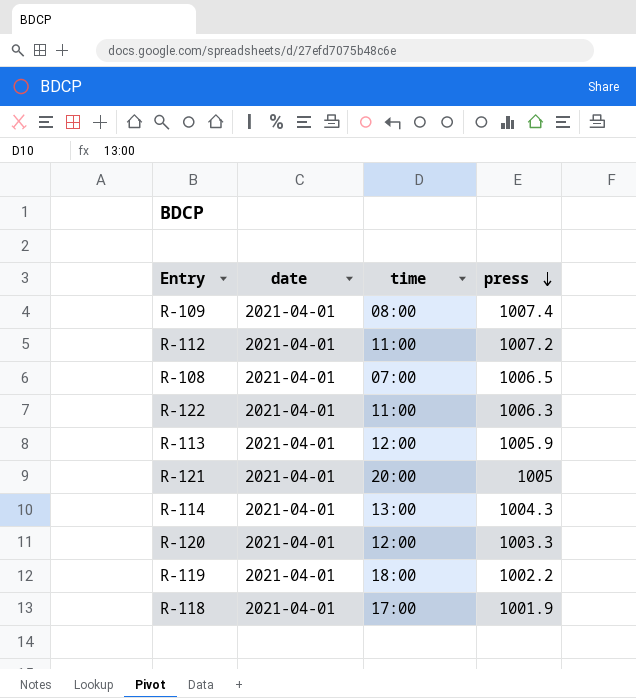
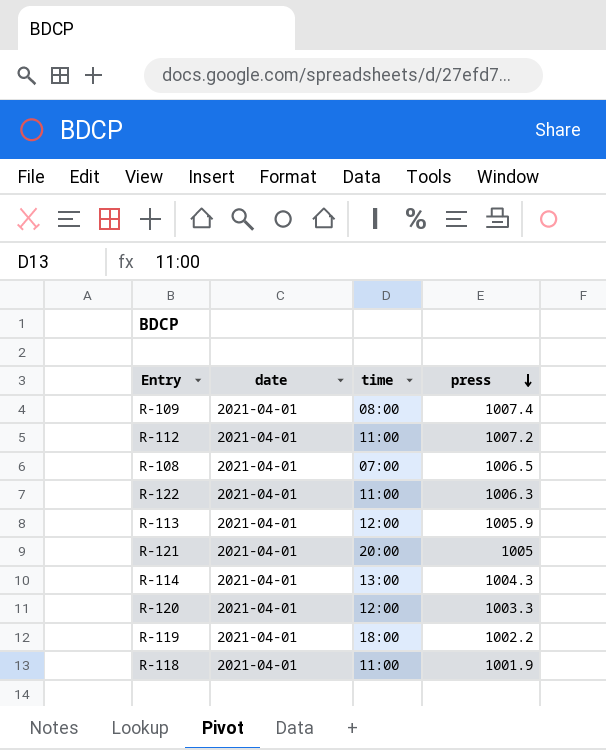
R-118 | time: 17:00 -> 11:00

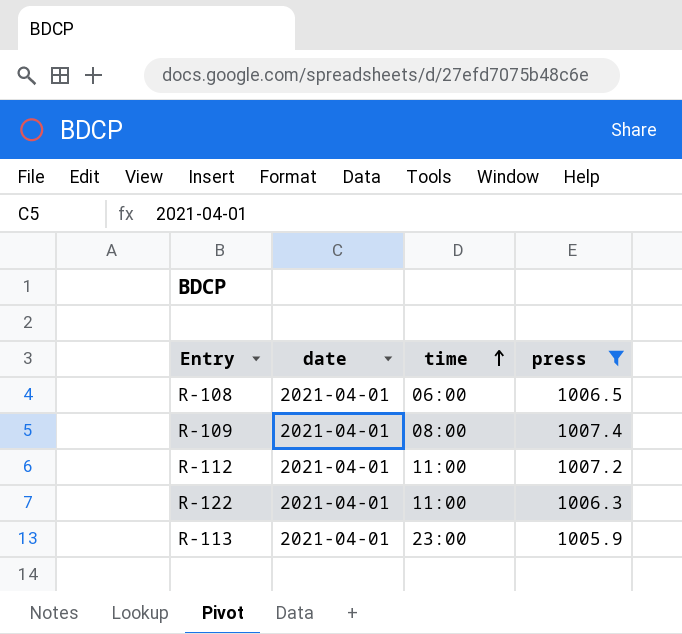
filter: none -> press >= 1005.9
row order: press descending -> time ascending
R-108 | time: 07:00 -> 06:00
R-113 | time: 12:00 -> 23:00

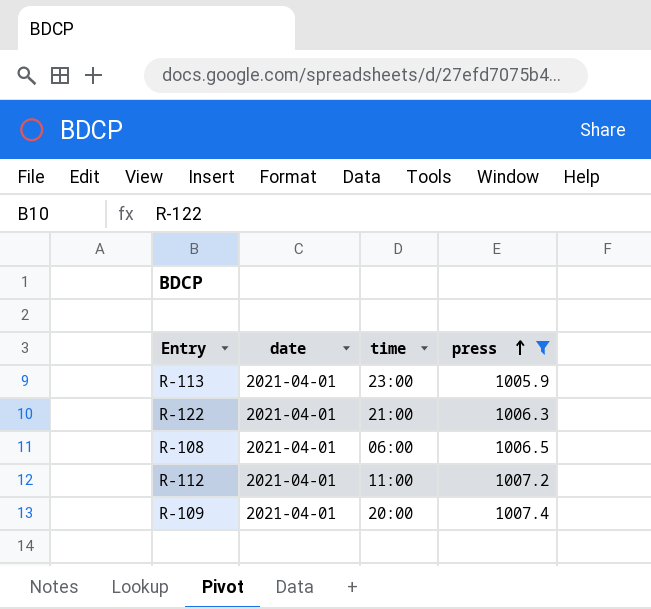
row order: time ascending -> press ascending
R-122 | time: 11:00 -> 21:00
R-109 | time: 08:00 -> 20:00

